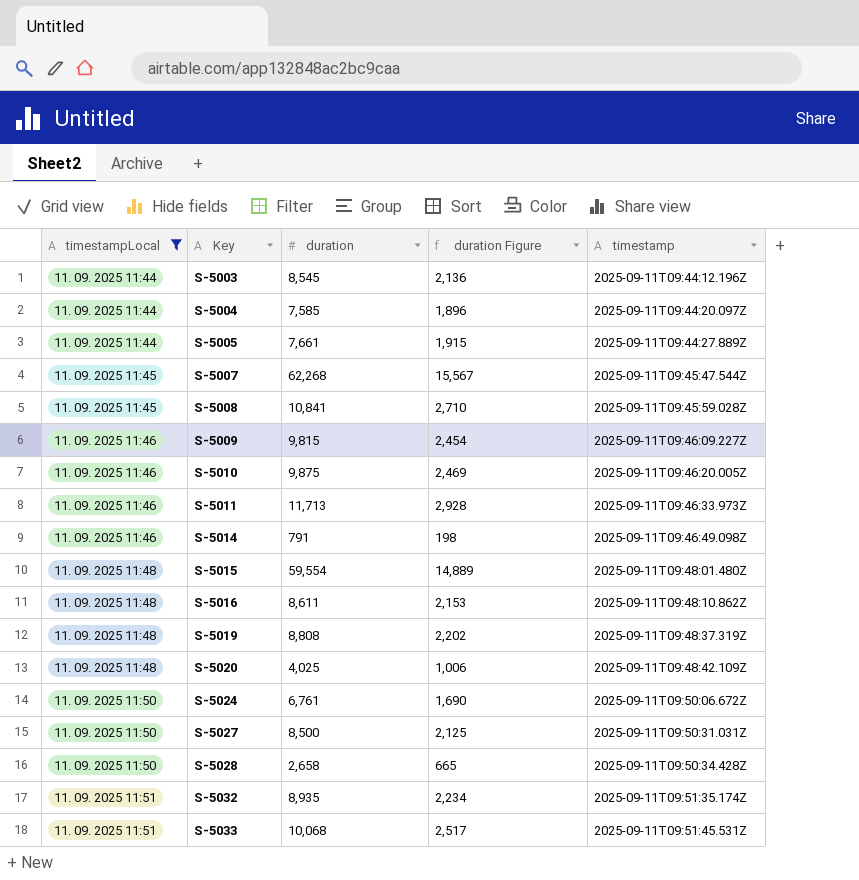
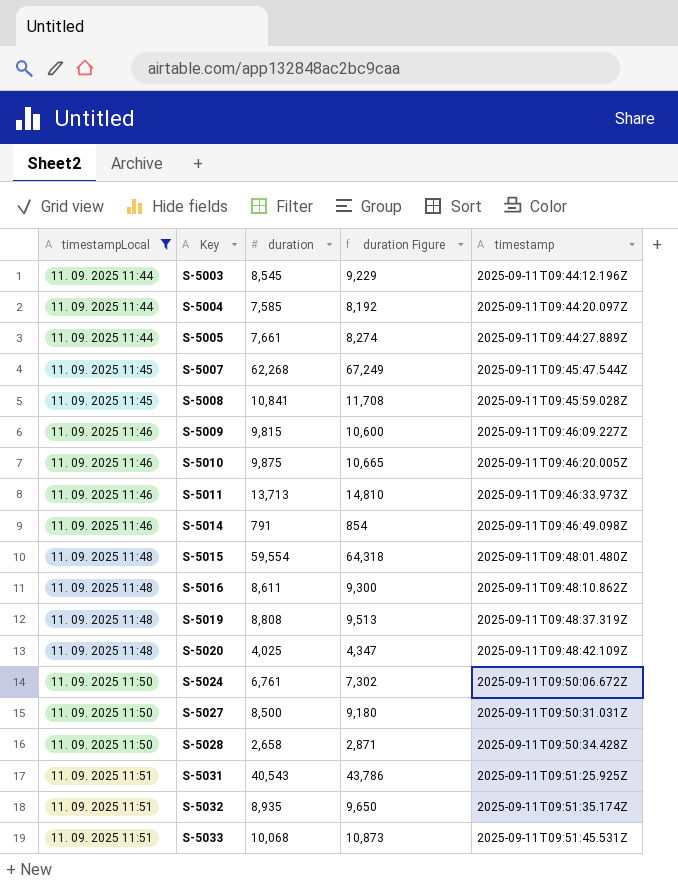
column duration Figure | formula: [duration] * 0.25 -> [duration] * 1.08
S-5011 | duration: 11,713 -> 13,713
row S-5031: none -> 11. 09. 2025 11:51 | 40,543 | 43,786 | 2025-09-11T09:51:25.925Z

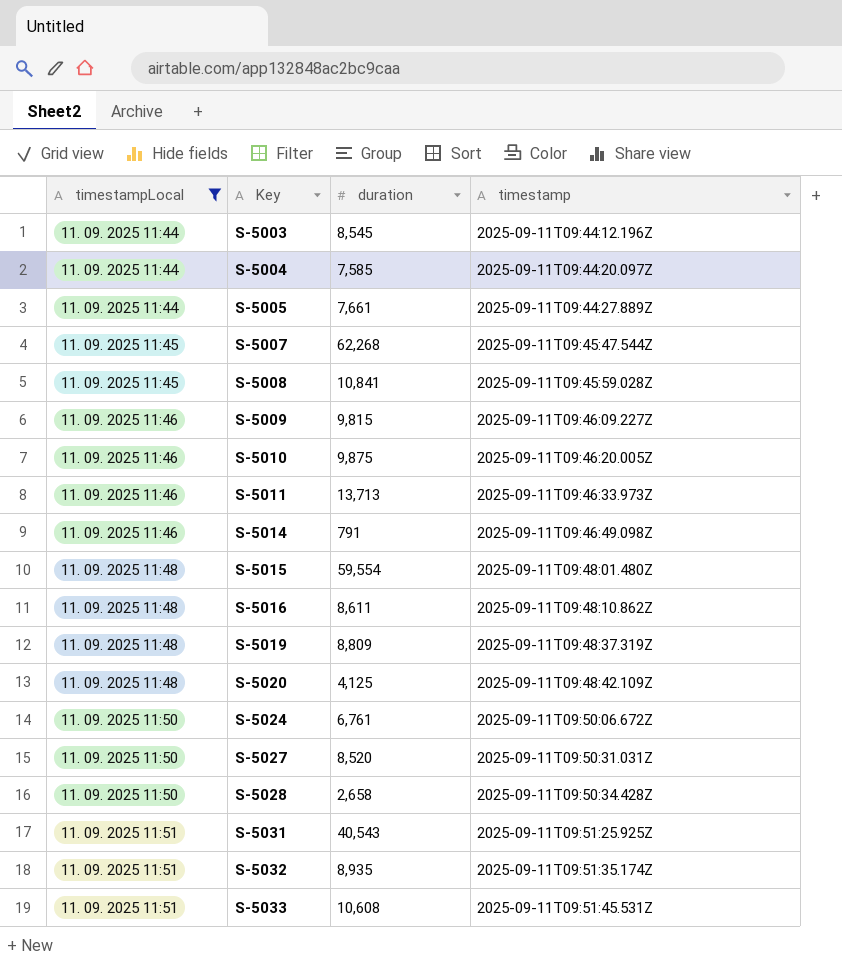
column duration Figure | formula: [duration] * 1.08 -> none
S-5019 | duration: 8,808 -> 8,809
S-5020 | duration: 4,025 -> 4,125
S-5027 | duration: 8,500 -> 8,520
S-5033 | duration: 10,068 -> 10,608

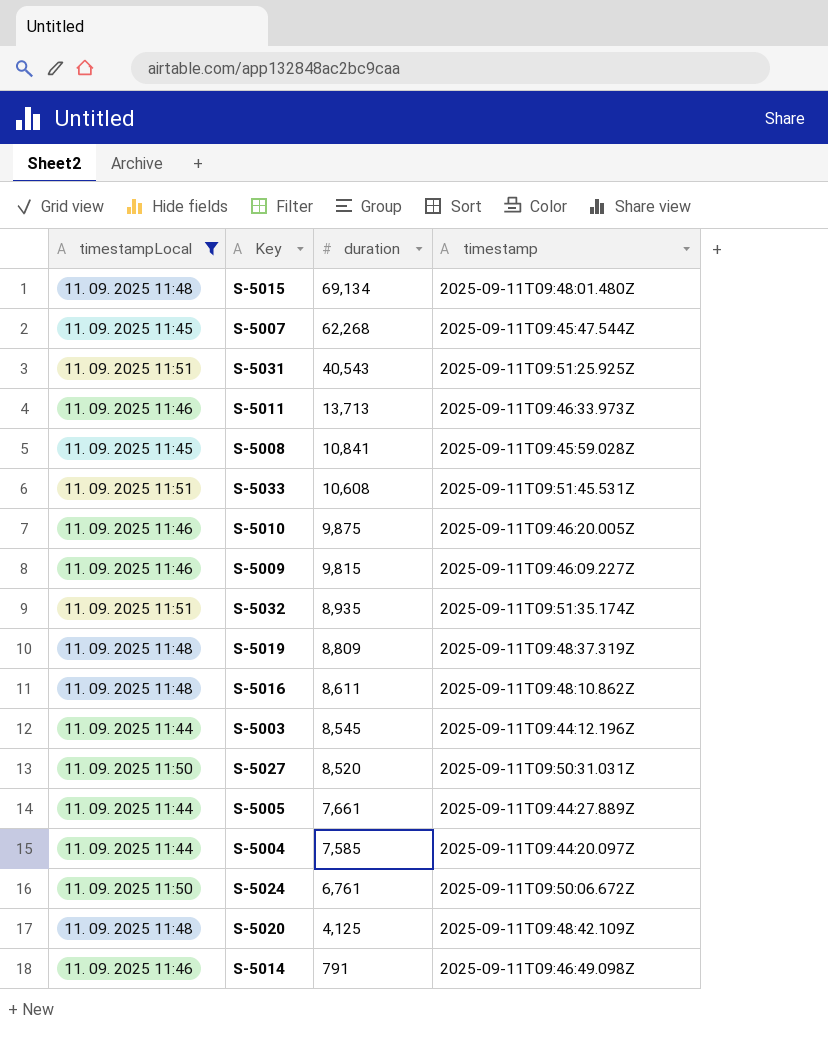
row order: timestampLocal ascending -> duration descending
row S-5028: 11. 09. 2025 11:50 | 2,658 | 2025-09-11T09:50:34.428Z -> none
S-5015 | duration: 59,554 -> 69,134

